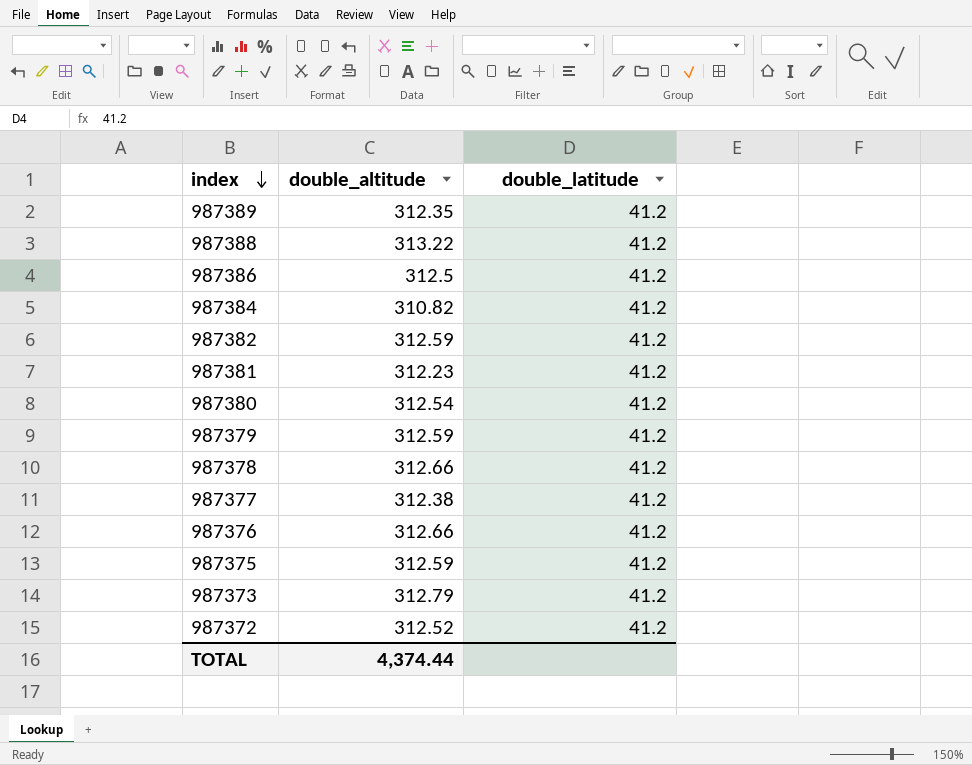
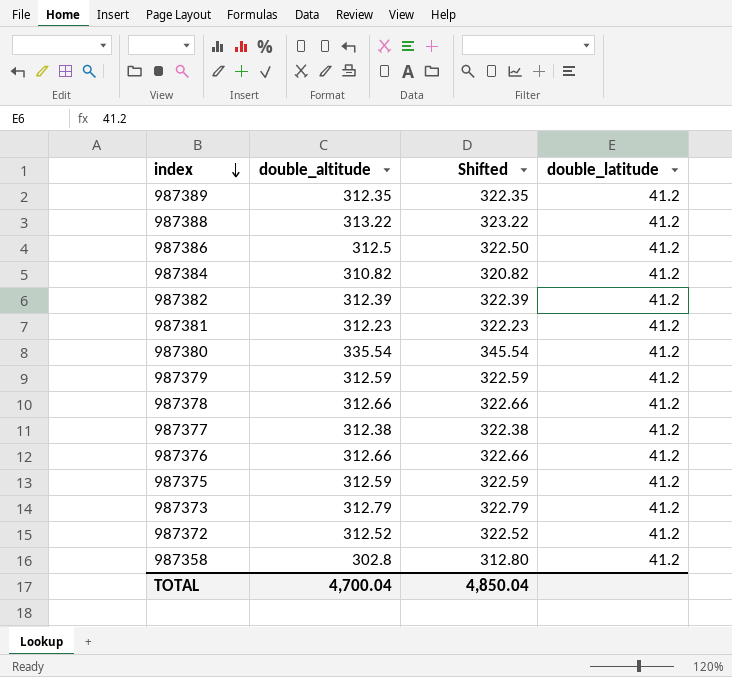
column Shifted | formula: none -> [double_altitude] + 10
987382 | double_altitude: 312.59 -> 312.39
987380 | double_altitude: 312.54 -> 335.54
row 987358: none -> 302.8 | 312.80 | 41.2
TOTAL | double_altitude: 4,374.44 -> 4,700.04

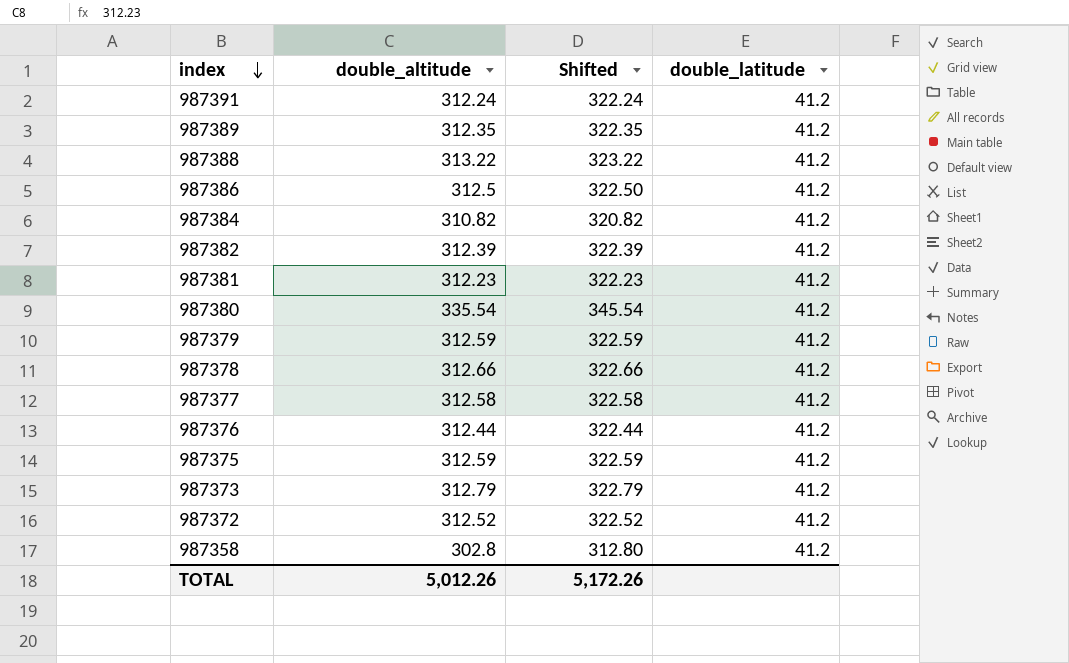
row 987391: none -> 312.24 | 322.24 | 41.2
987377 | double_altitude: 312.38 -> 312.58
987377 | Shifted: 322.38 -> 322.58
987376 | double_altitude: 312.66 -> 312.44
987376 | Shifted: 322.66 -> 322.44
TOTAL | double_altitude: 4,700.04 -> 5,012.26
TOTAL | Shifted: 4,850.04 -> 5,172.26

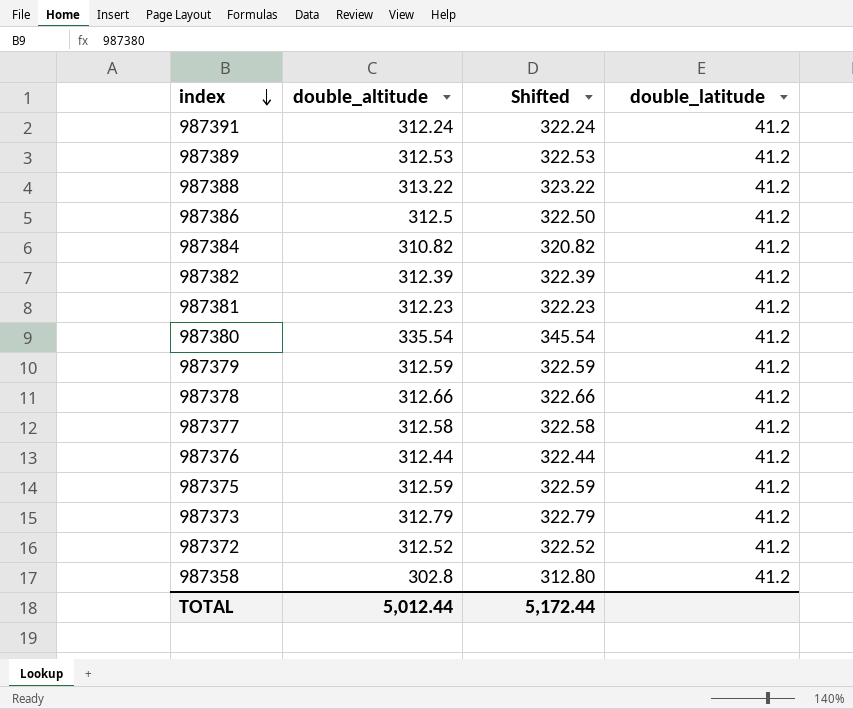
987389 | double_altitude: 312.35 -> 312.53
987389 | Shifted: 322.35 -> 322.53
TOTAL | double_altitude: 5,012.26 -> 5,012.44
TOTAL | Shifted: 5,172.26 -> 5,172.44

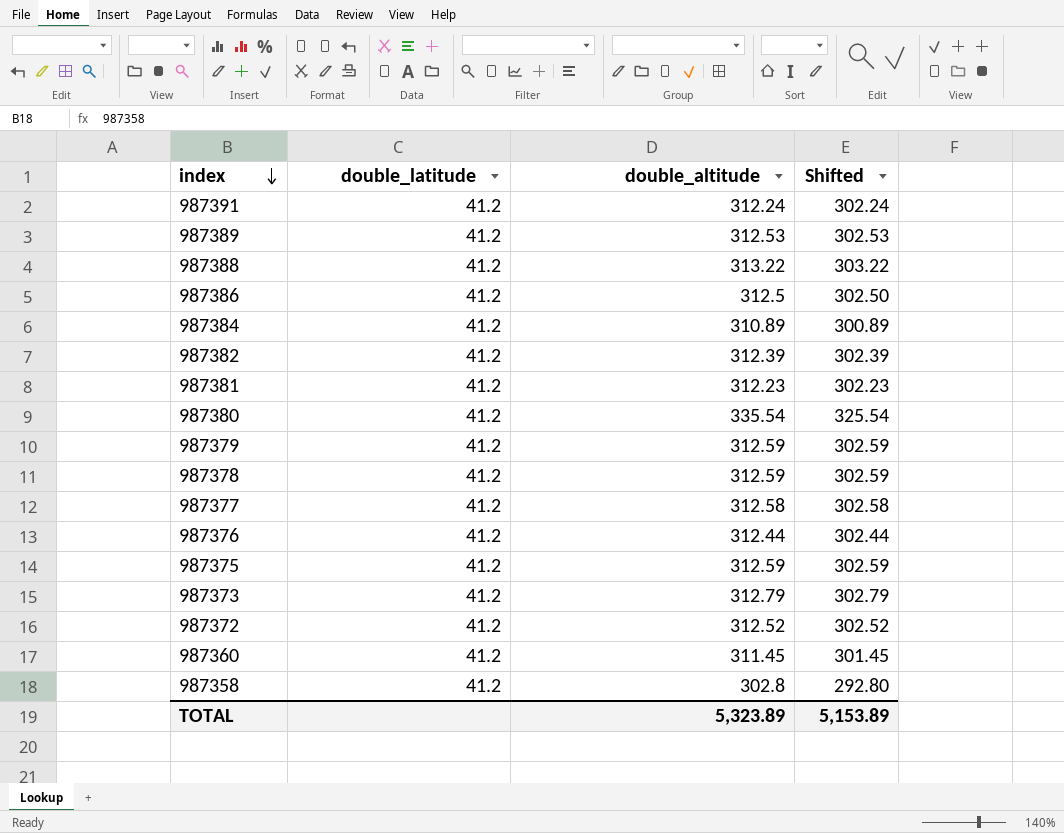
column double_latitude | position: 4 -> 2
column Shifted | formula: [double_altitude] + 10 -> [double_altitude] - 10
987384 | double_altitude: 310.82 -> 310.89
987378 | double_altitude: 312.66 -> 312.59
row 987360: none -> 41.2 | 311.45 | 301.45
TOTAL | double_altitude: 5,012.44 -> 5,323.89
TOTAL | Shifted: 5,172.44 -> 5,153.89

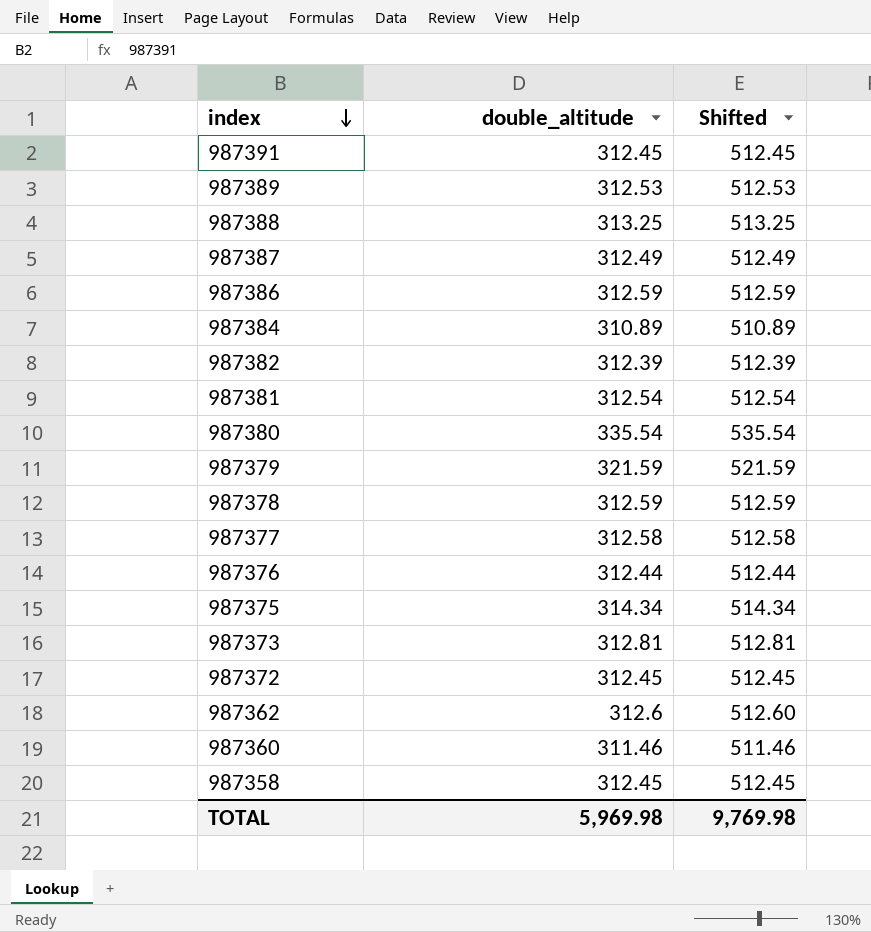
column double_latitude | position: 2 -> none
column Shifted | formula: [double_altitude] - 10 -> [double_altitude] + 200
987391 | double_altitude: 312.24 -> 312.45
987388 | double_altitude: 313.22 -> 313.25
row 987387: none -> 312.49 | 512.49
987386 | double_altitude: 312.5 -> 312.59
987381 | double_altitude: 312.23 -> 312.54
987379 | double_altitude: 312.59 -> 321.59
987375 | double_altitude: 312.59 -> 314.34
987373 | double_altitude: 312.79 -> 312.81
987372 | double_altitude: 312.52 -> 312.45
row 987362: none -> 312.6 | 512.60
987360 | double_altitude: 311.45 -> 311.46
987358 | double_altitude: 302.8 -> 312.45
TOTAL | double_altitude: 5,323.89 -> 5,969.98
TOTAL | Shifted: 5,153.89 -> 9,769.98

